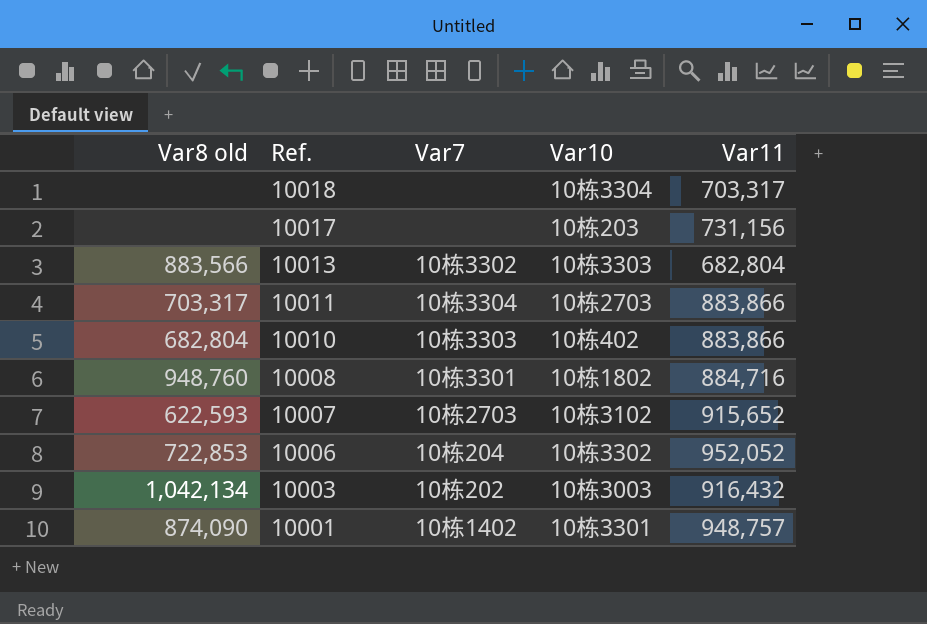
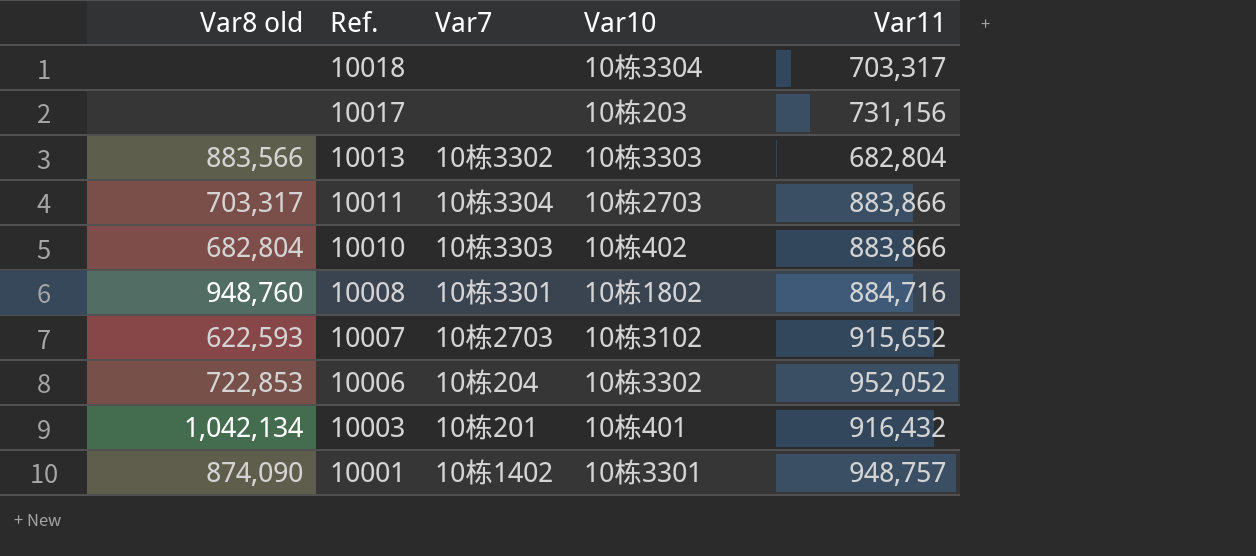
10003 | Var7: 10栋202 -> 10栋201
10003 | Var10: 10栋3003 -> 10栋401

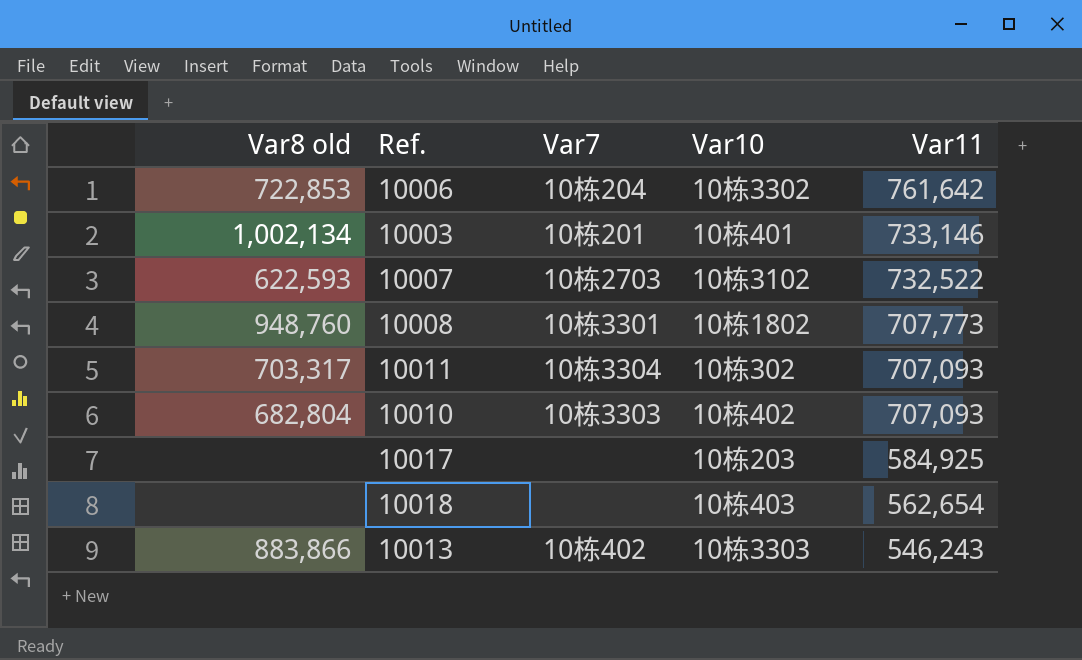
row order: Ref. descending -> Var11 descending
row 10001: 874,090 | 10栋1402 | 10栋3301 | 948,757 -> none
10006 | Var11: 952,052 -> 761,642
10003 | Var8 old: 1,042,134 -> 1,002,134
10003 | Var11: 916,432 -> 733,146
10007 | Var11: 915,652 -> 732,522
10008 | Var11: 884,716 -> 707,773
10011 | Var10: 10栋2703 -> 10栋302
10011 | Var11: 883,866 -> 707,093
10010 | Var11: 883,866 -> 707,093
10017 | Var11: 731,156 -> 584,925
10018 | Var10: 10栋3304 -> 10栋403
10018 | Var11: 703,317 -> 562,654
10013 | Var8 old: 883,566 -> 883,866
10013 | Var7: 10栋3302 -> 10栋402
10013 | Var11: 682,804 -> 546,243

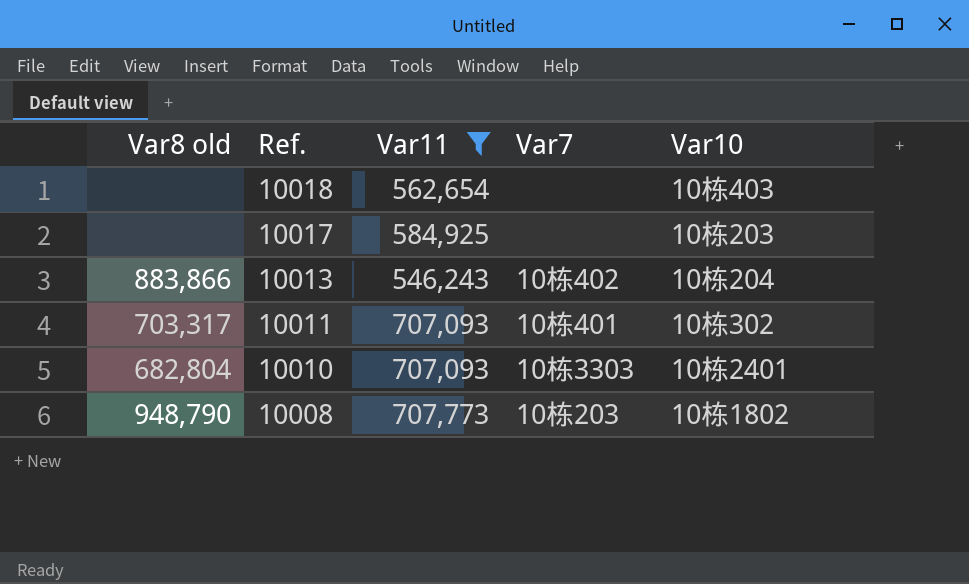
filter: none -> Var11 <= 707,773
row order: Var11 descending -> Ref. descending
column Var11 | position: 5 -> 3
10013 | Var10: 10栋3303 -> 10栋204
10011 | Var7: 10栋3304 -> 10栋401
10010 | Var10: 10栋402 -> 10栋2401
10008 | Var8 old: 948,760 -> 948,790
10008 | Var7: 10栋3301 -> 10栋203

